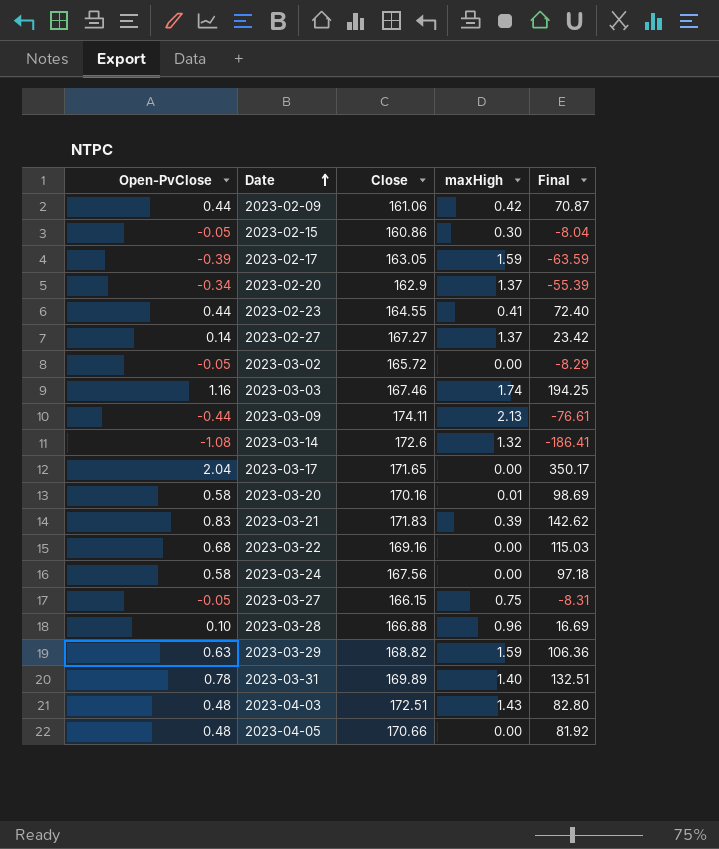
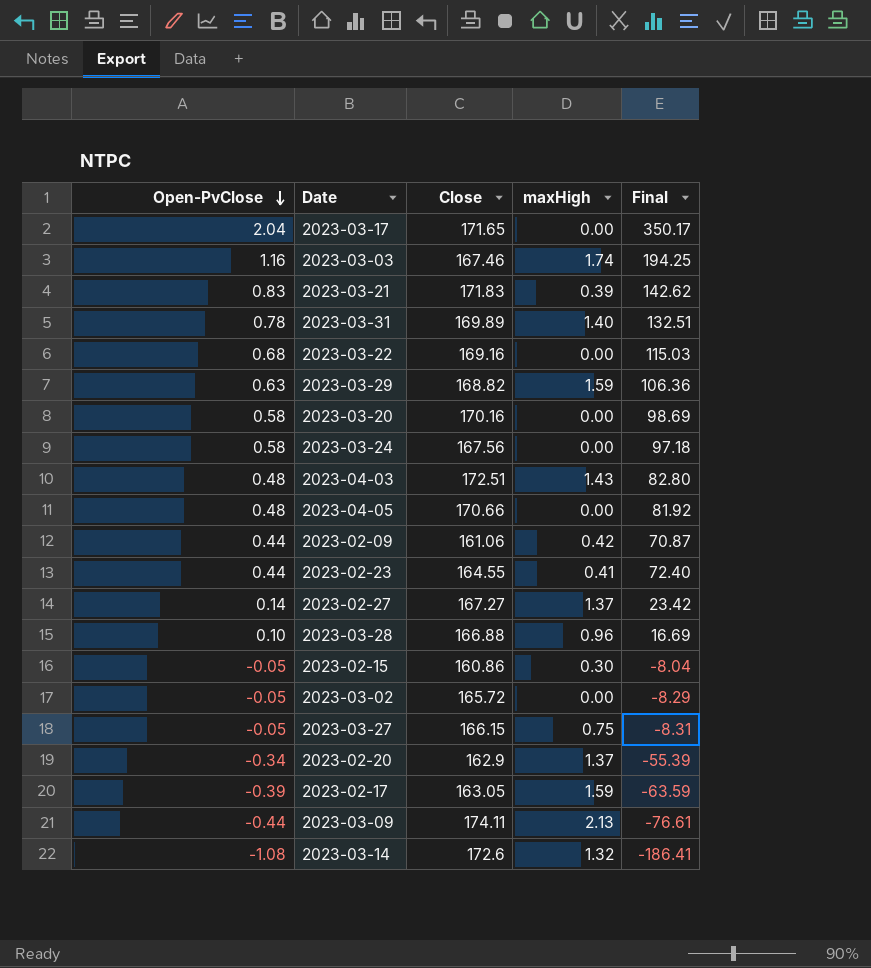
row order: Date ascending -> Open-PvClose descending
2023-03-20 | maxHigh: 0.01 -> 0.00

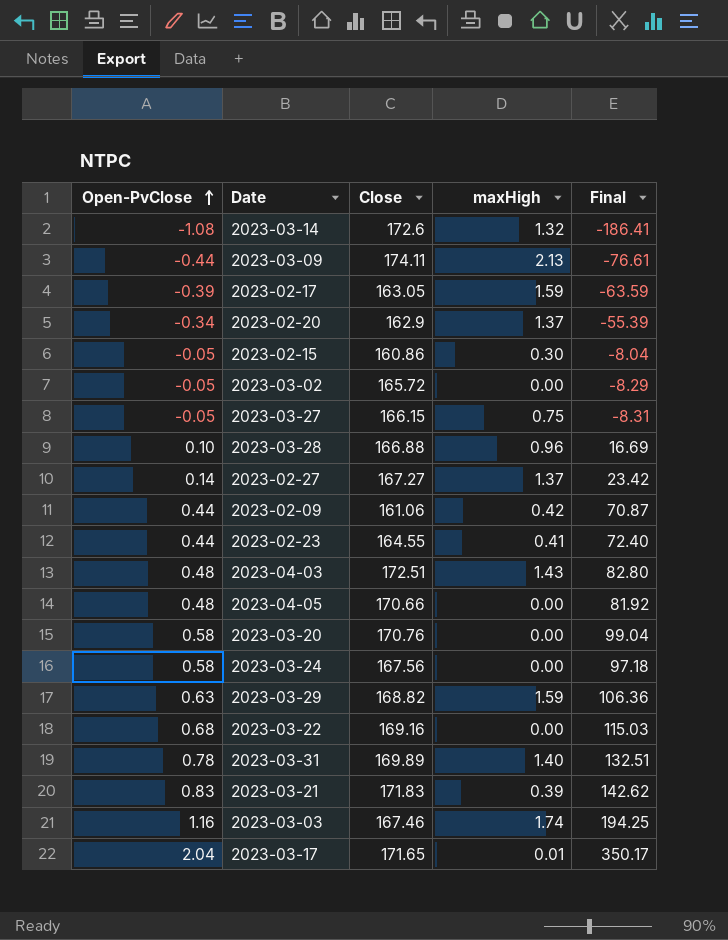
row order: Open-PvClose descending -> Open-PvClose ascending
2023-03-20 | Close: 170.16 -> 170.76
2023-03-20 | Final: 98.69 -> 99.04
2023-03-17 | maxHigh: 0.00 -> 0.01

